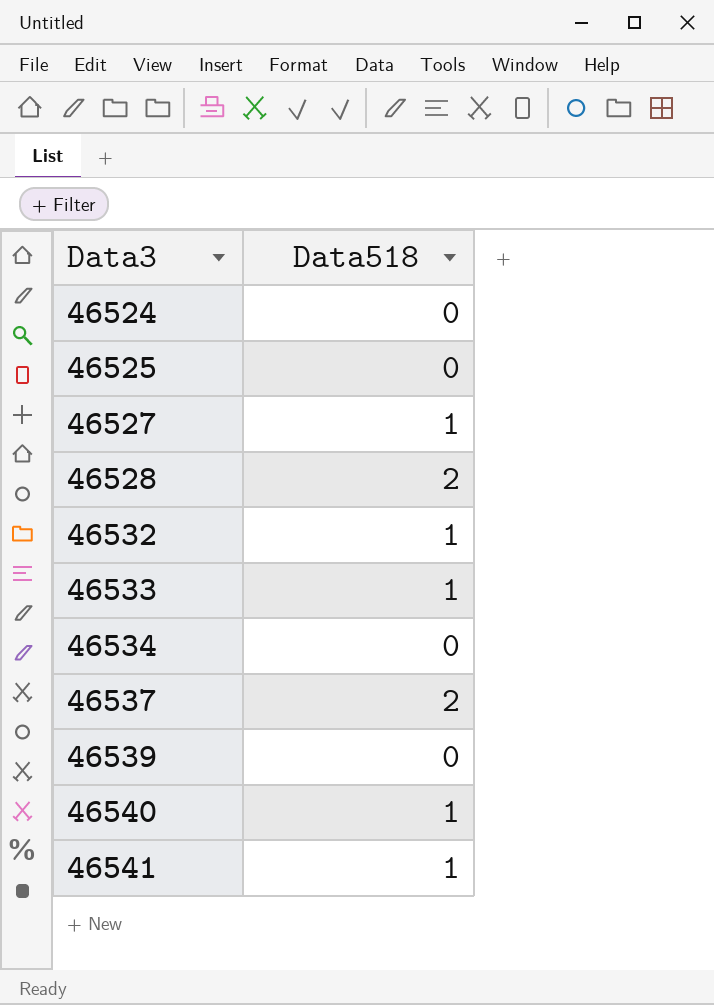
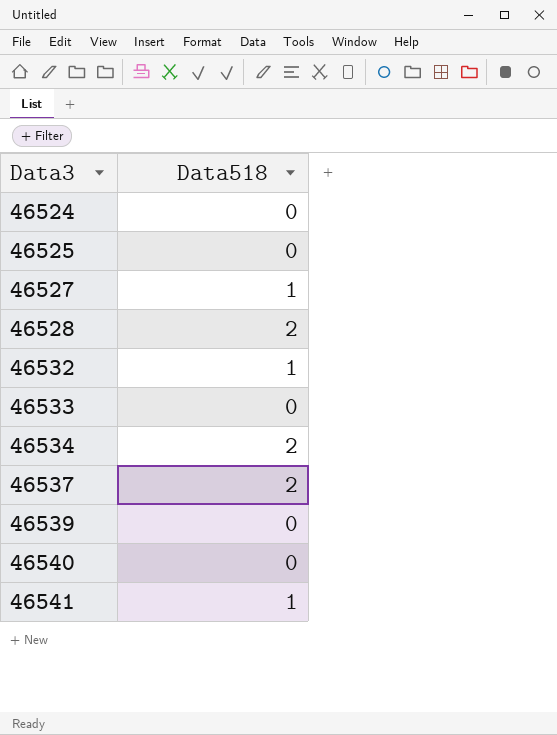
46533 | Data518: 1 -> 0
46534 | Data518: 0 -> 2
46540 | Data518: 1 -> 0

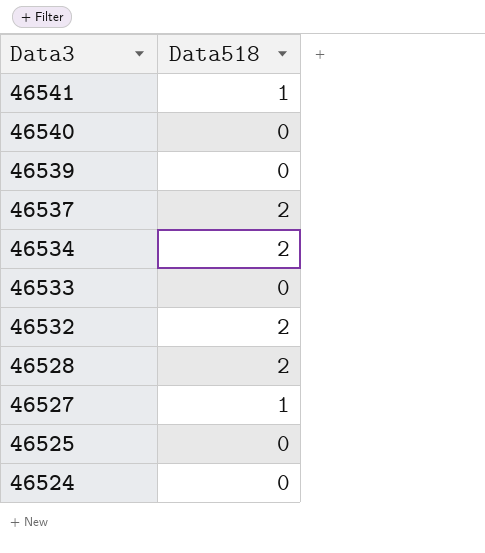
row order: Data3 ascending -> Data3 descending
46532 | Data518: 1 -> 2

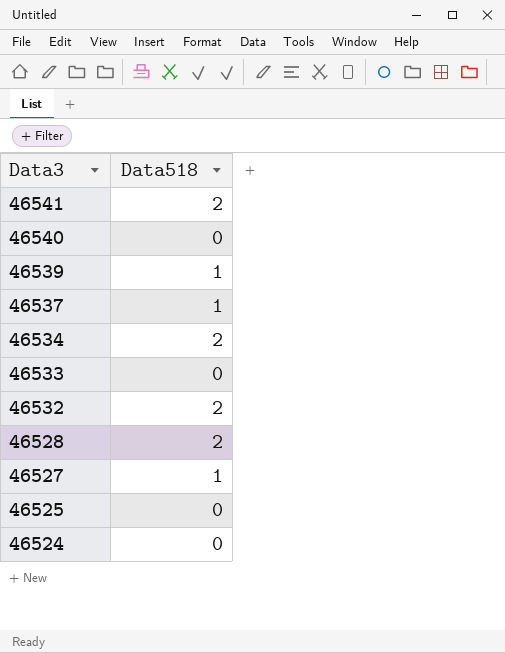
46541 | Data518: 1 -> 2
46539 | Data518: 0 -> 1
46537 | Data518: 2 -> 1

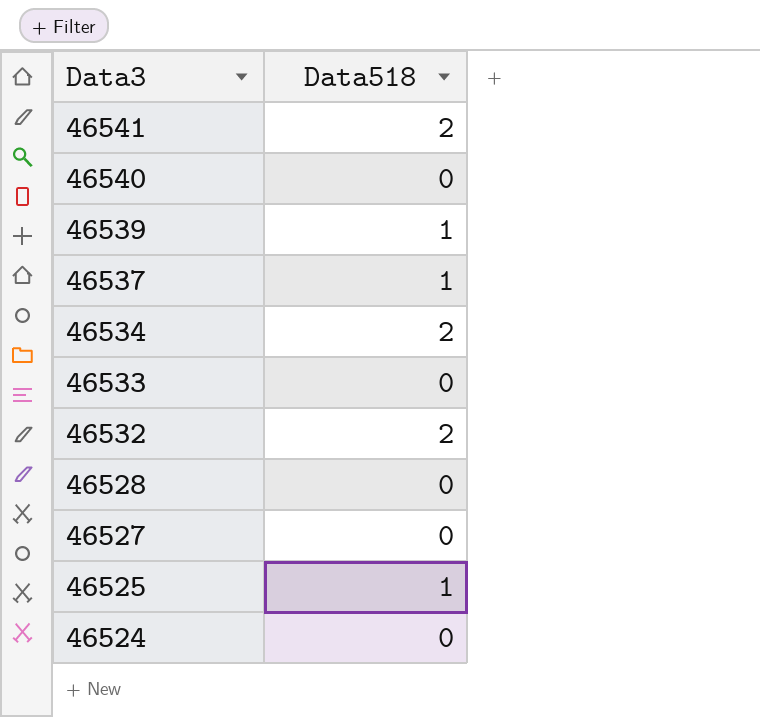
46528 | Data518: 2 -> 0
46527 | Data518: 1 -> 0
46525 | Data518: 0 -> 1

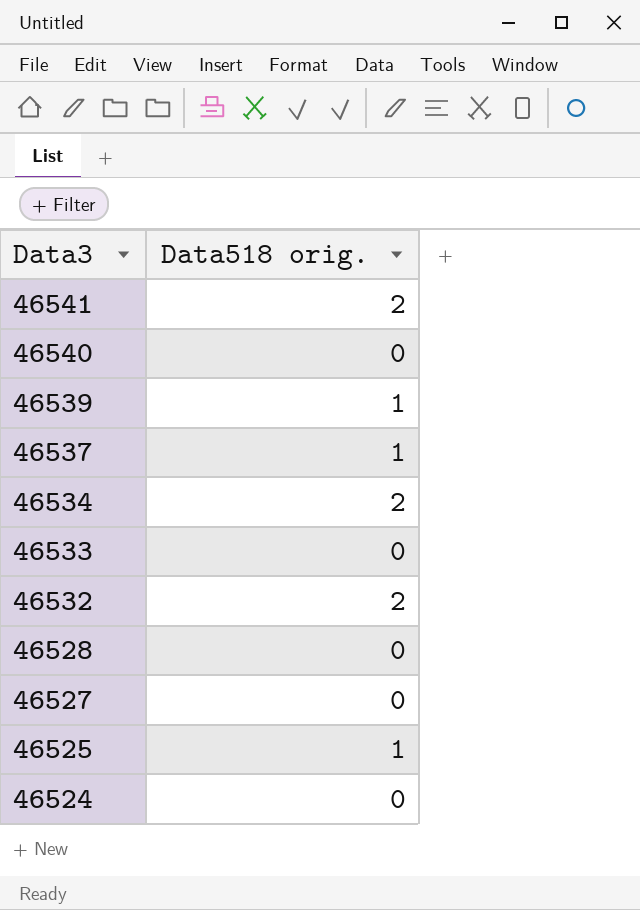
column name: Data518 -> Data518 orig.

